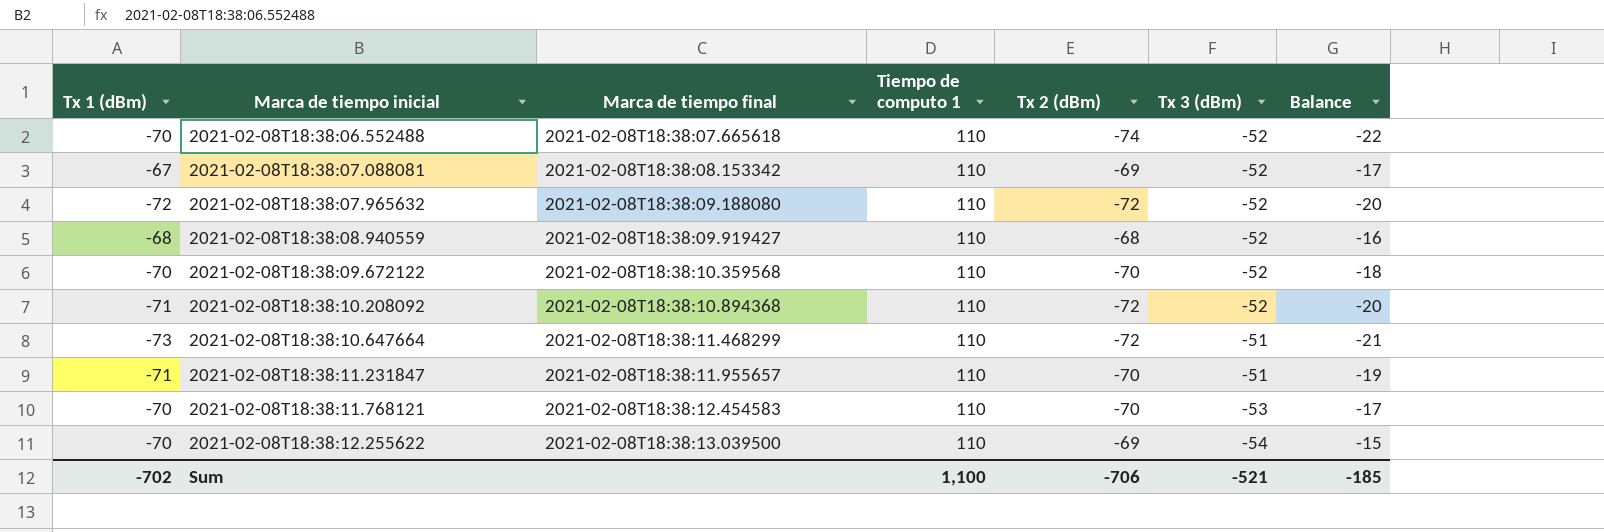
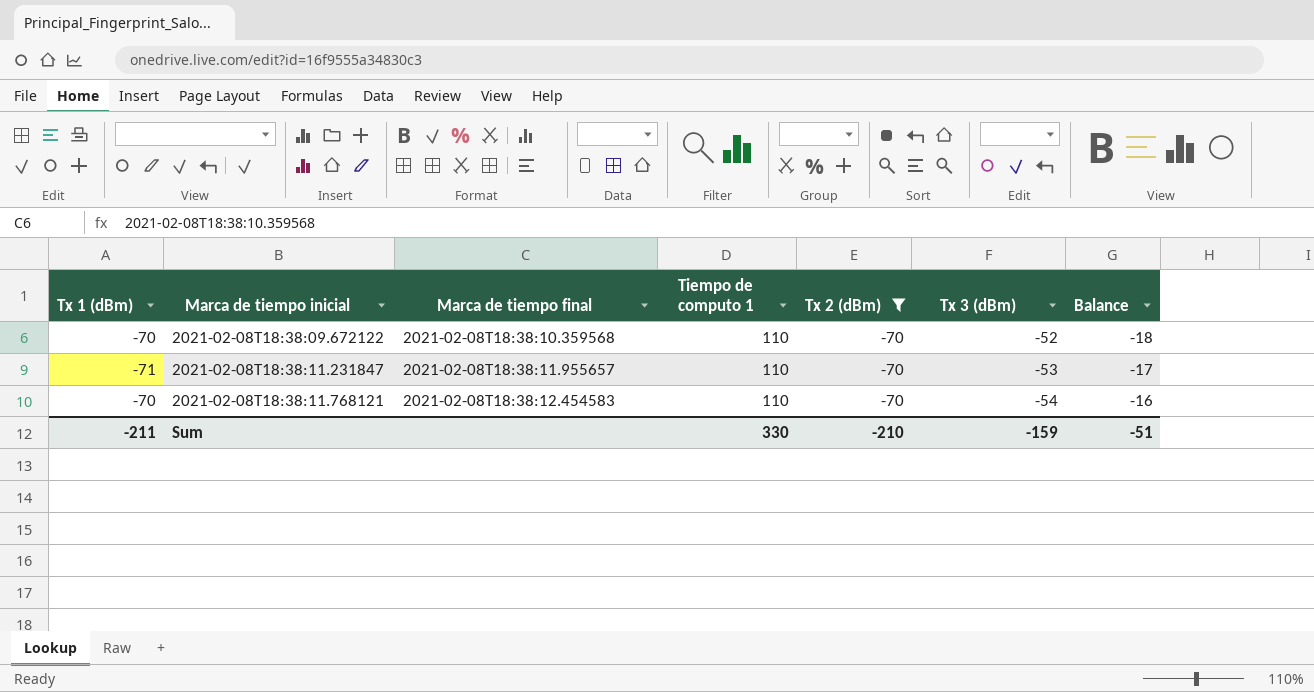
filter: none -> Tx 2 (dBm) = -70
2021-02-08T18:38:11.231847 | Tx 3 (dBm): -51 -> -53
2021-02-08T18:38:11.231847 | Balance: -19 -> -17
2021-02-08T18:38:11.768121 | Tx 3 (dBm): -53 -> -54
2021-02-08T18:38:11.768121 | Balance: -17 -> -16
Sum | Tx 1 (dBm): -702 -> -211
Sum | Tiempo de computo 1: 1,100 -> 330
Sum | Tx 2 (dBm): -706 -> -210
Sum | Tx 3 (dBm): -521 -> -159
Sum | Balance: -185 -> -51

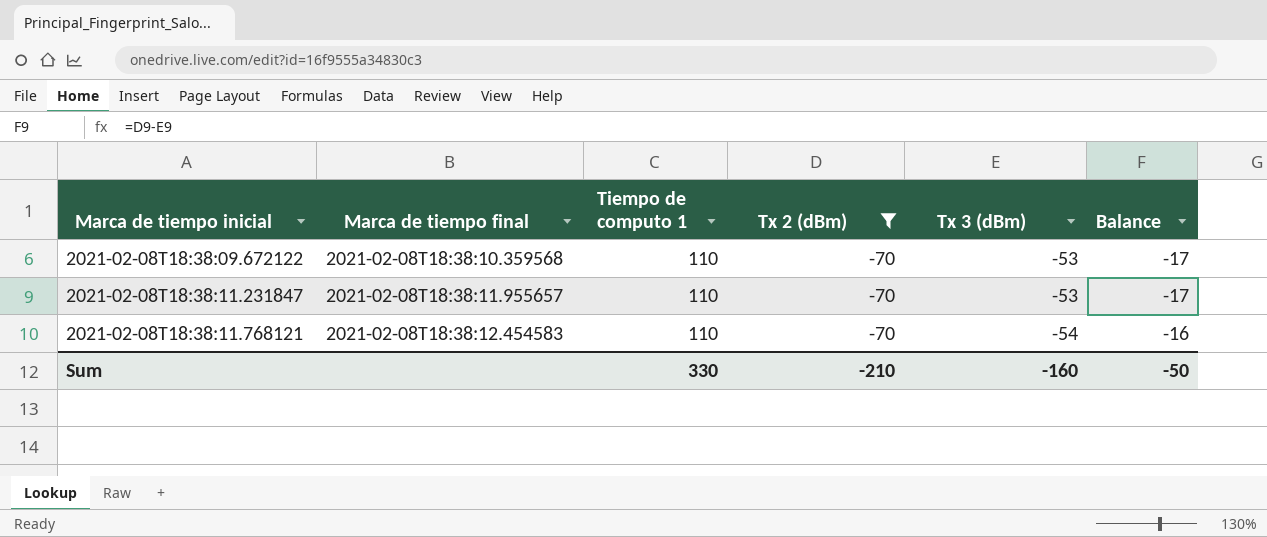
column Tx 1 (dBm) | position: 1 -> none
2021-02-08T18:38:09.672122 | Tx 3 (dBm): -52 -> -53
2021-02-08T18:38:09.672122 | Balance: -18 -> -17
Sum | Tx 3 (dBm): -159 -> -160
Sum | Balance: -51 -> -50

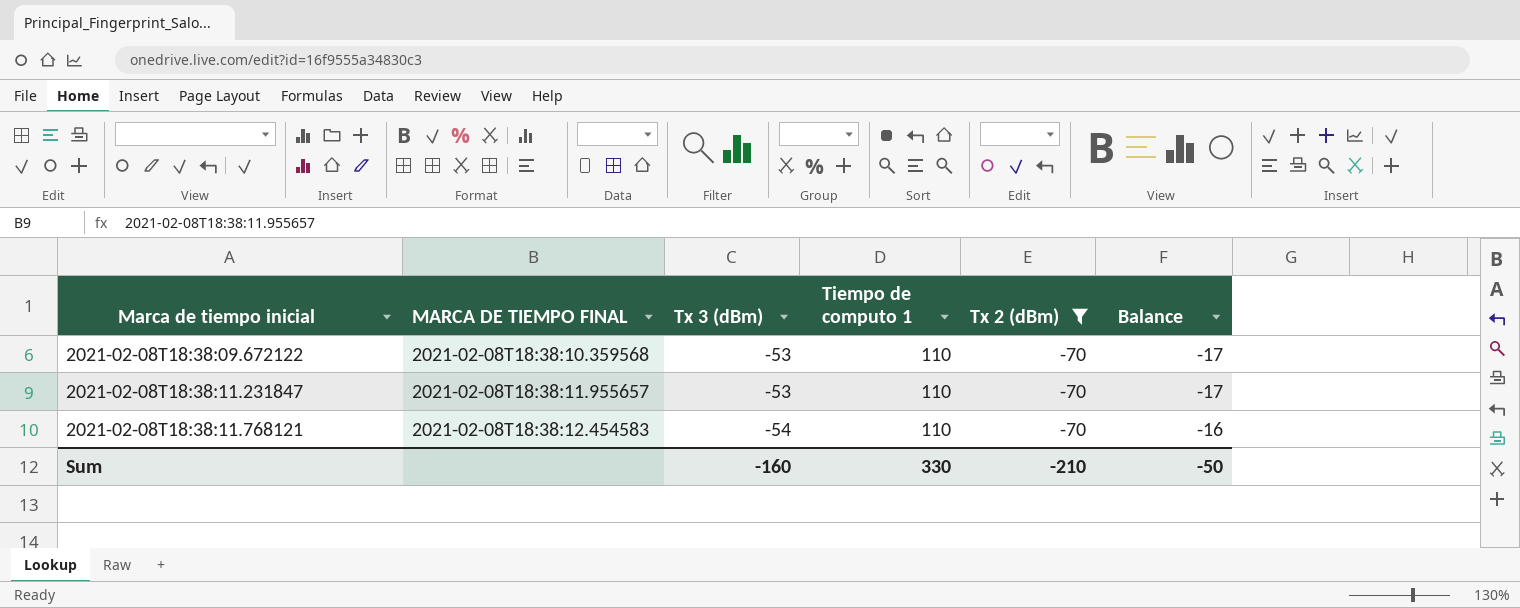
column name: Marca de tiempo final -> MARCA DE TIEMPO FINAL
column Tx 3 (dBm) | position: 5 -> 3

